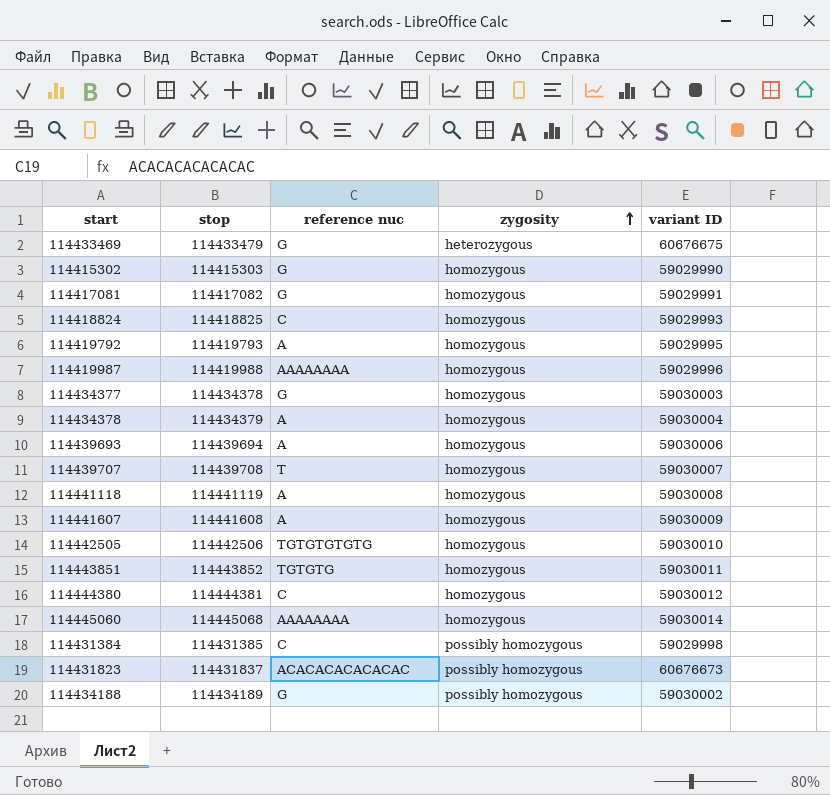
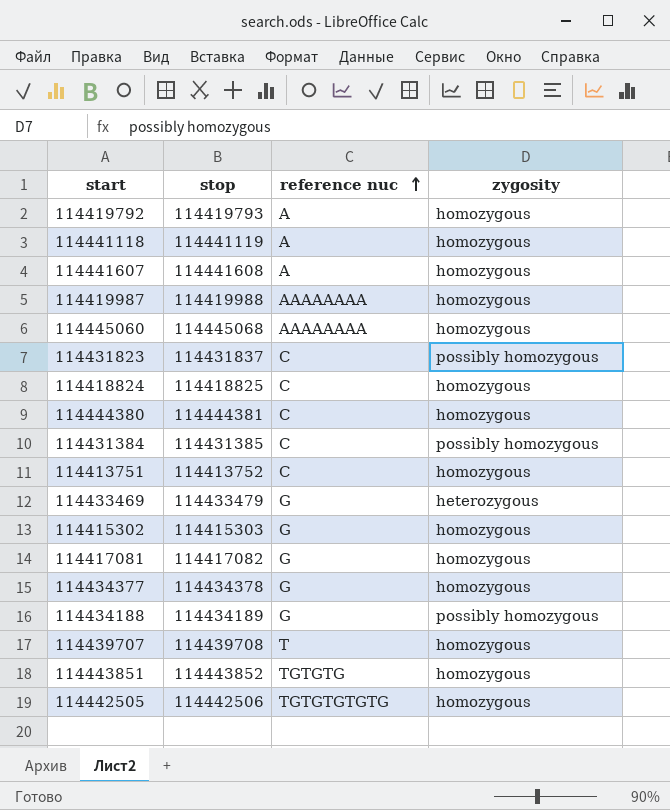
row order: zygosity ascending -> reference nuc ascending
column variant ID | position: 5 -> none
row 114434378: 114434379 | A | homozygous | 59030004 -> none
row 114439693: 114439694 | A | homozygous | 59030006 -> none
114431823 | reference nuc: ACACACACACACAC -> C
row 114413751: none -> 114413752 | C | homozygous

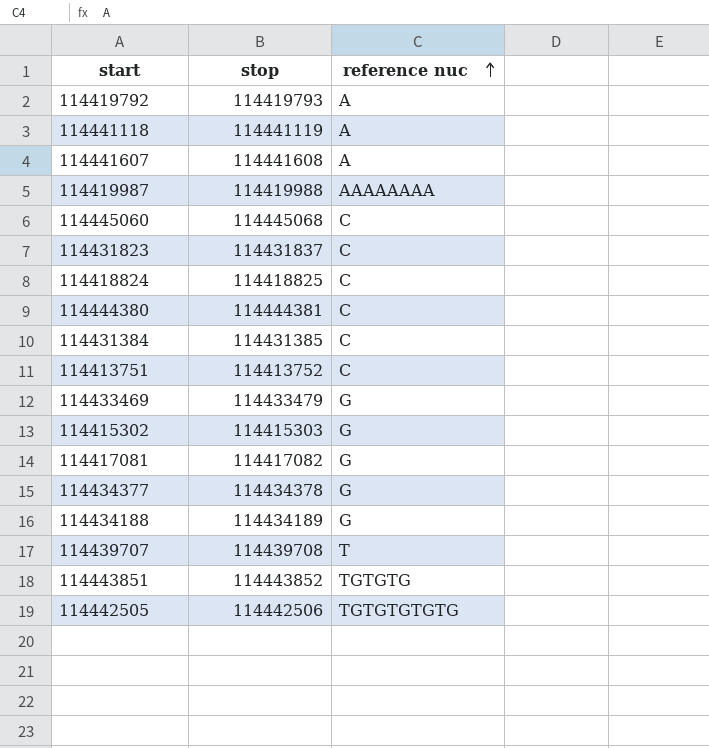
column zygosity | position: 4 -> none
114445060 | reference nuc: AAAAAAAA -> C

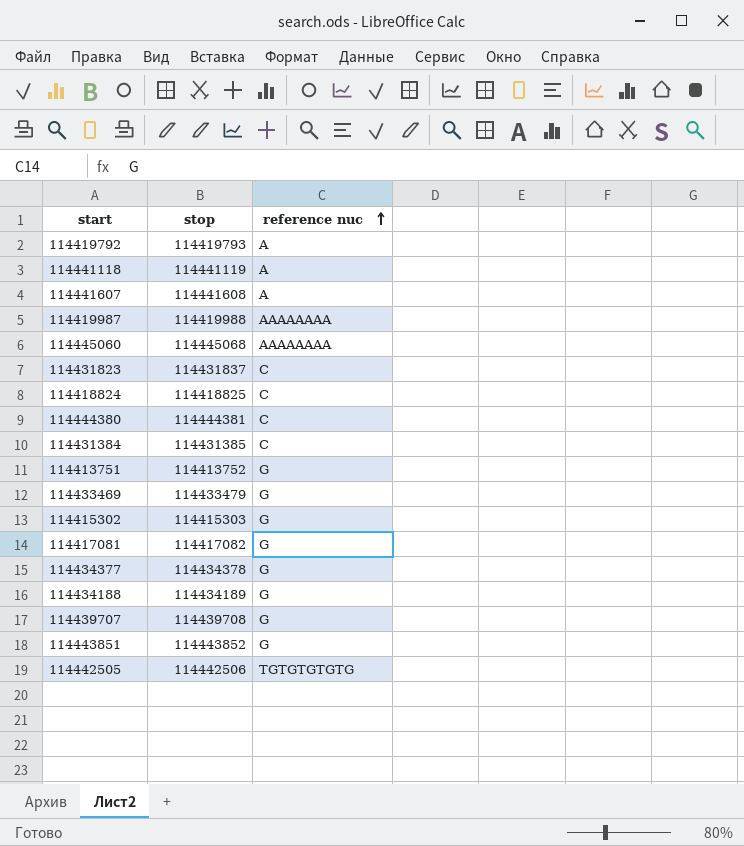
114445060 | reference nuc: C -> AAAAAAAA
114413751 | reference nuc: C -> G
114439707 | reference nuc: T -> G
114443851 | reference nuc: TGTGTG -> G

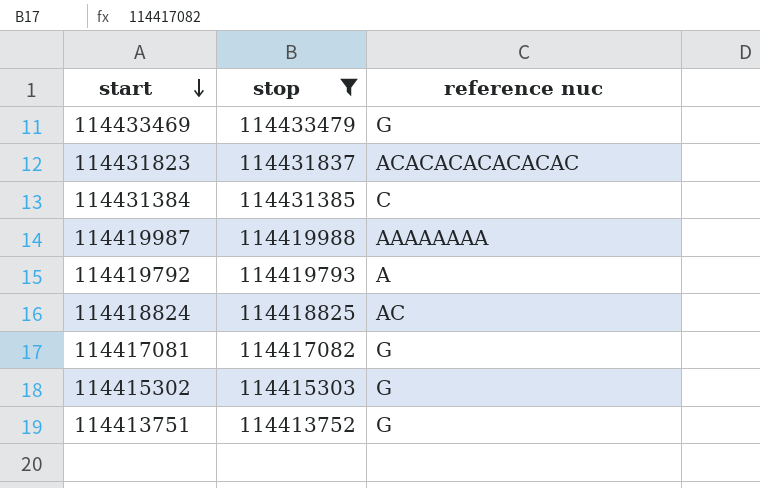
filter: none -> stop <= 114433479
row order: reference nuc ascending -> start descending
114431823 | reference nuc: C -> ACACACACACACAC
114418824 | reference nuc: C -> AC

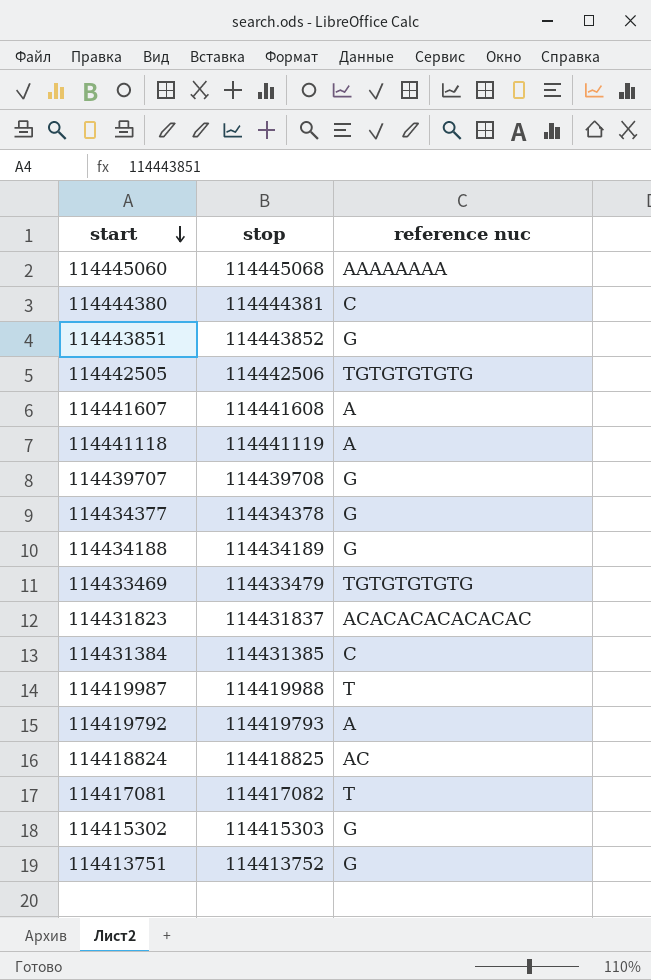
filter: stop <= 114433479 -> none
114433469 | reference nuc: G -> TGTGTGTGTG
114419987 | reference nuc: AAAAAAAA -> T
114417081 | reference nuc: G -> T

